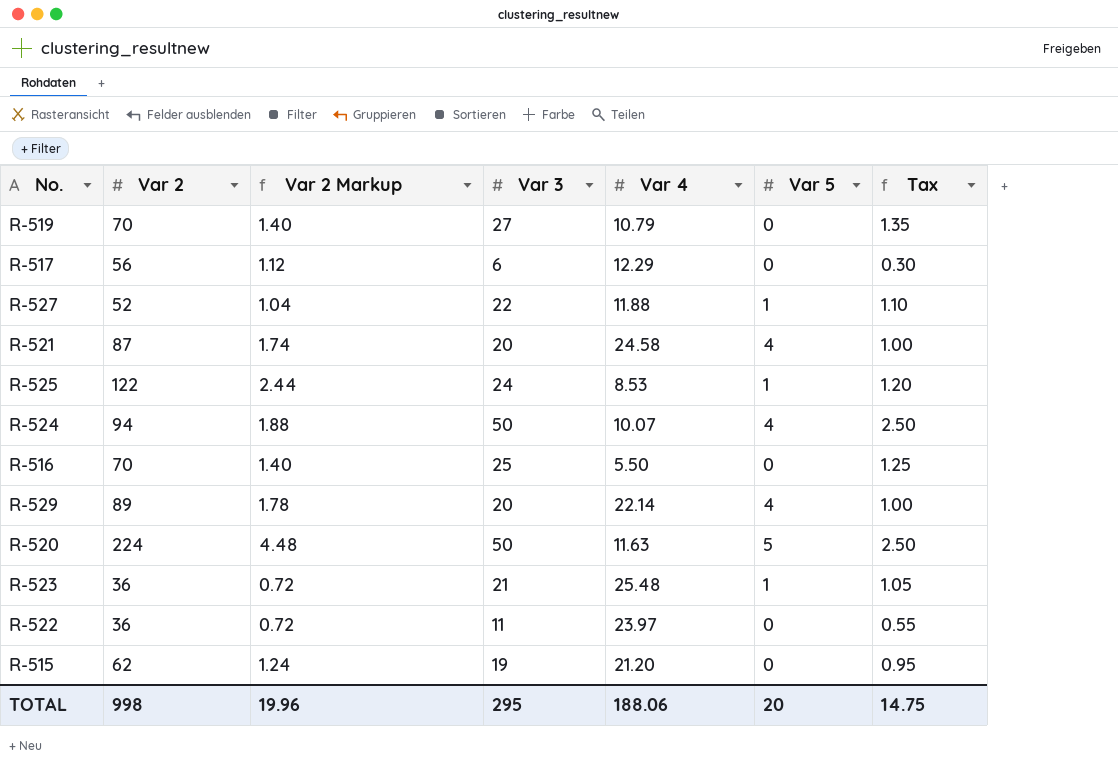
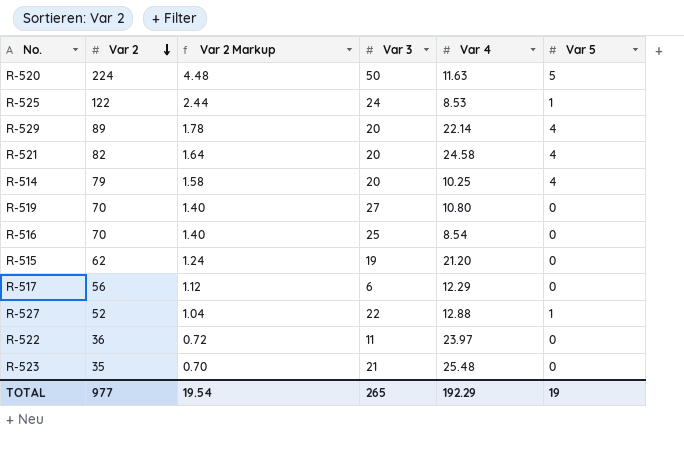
row order: none -> Var 2 descending
column Tax | formula: [Var 3] * 0.05 -> none
row R-524: 94 | 1.88 | 50 | 10.07 | 4 | 2.50 -> none
R-521 | Var 2: 87 -> 82
R-521 | Var 2 Markup: 1.74 -> 1.64
row R-514: none -> 79 | 1.58 | 20 | 10.25 | 4
R-519 | Var 4: 10.79 -> 10.80
R-516 | Var 4: 5.50 -> 8.54
R-527 | Var 4: 11.88 -> 12.88
R-523 | Var 2: 36 -> 35
R-523 | Var 2 Markup: 0.72 -> 0.70
R-523 | Var 5: 1 -> 0
TOTAL | Var 2: 998 -> 977
TOTAL | Var 2 Markup: 19.96 -> 19.54
TOTAL | Var 3: 295 -> 265
TOTAL | Var 4: 188.06 -> 192.29
TOTAL | Var 5: 20 -> 19

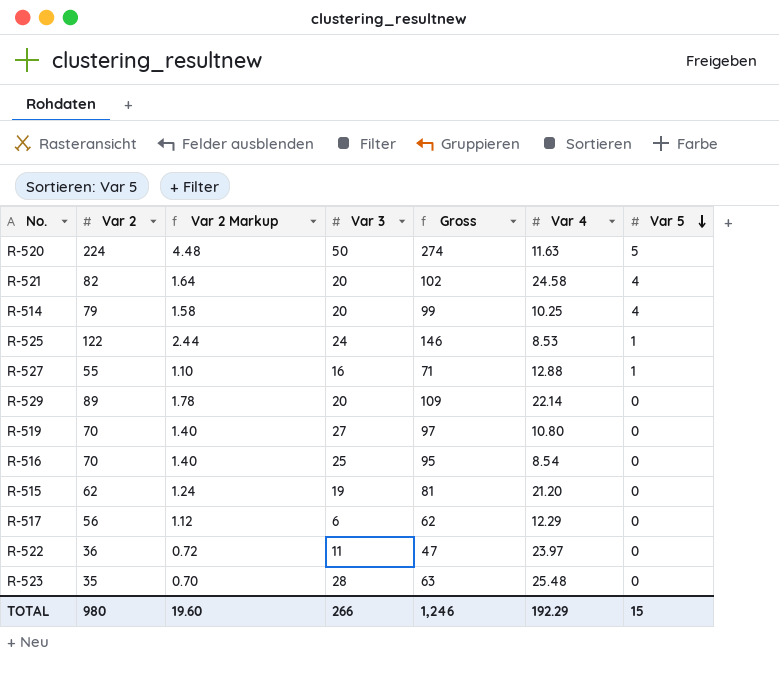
row order: Var 2 descending -> Var 5 descending
column Gross | formula: none -> [Var 2] + [Var 3]
R-527 | Var 2: 52 -> 55
R-527 | Var 2 Markup: 1.04 -> 1.10
R-527 | Var 3: 22 -> 16
R-529 | Var 5: 4 -> 0
R-523 | Var 3: 21 -> 28
TOTAL | Var 2: 977 -> 980
TOTAL | Var 2 Markup: 19.54 -> 19.60
TOTAL | Var 3: 265 -> 266
TOTAL | Var 5: 19 -> 15

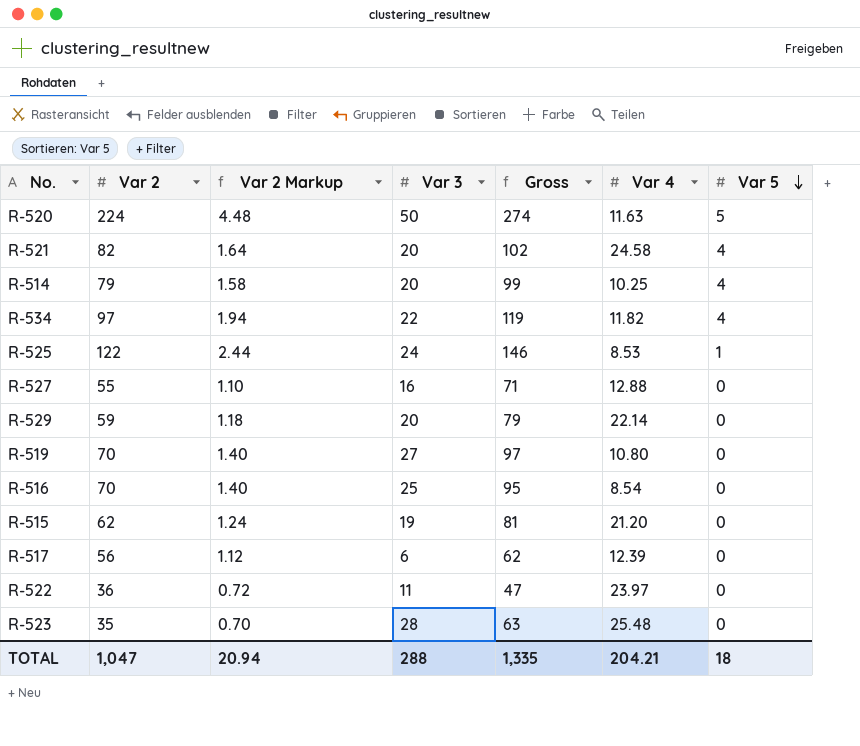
row R-534: none -> 97 | 1.94 | 22 | 119 | 11.82 | 4
R-527 | Var 5: 1 -> 0
R-529 | Var 2: 89 -> 59
R-529 | Var 2 Markup: 1.78 -> 1.18
R-529 | Gross: 109 -> 79
R-517 | Var 4: 12.29 -> 12.39
TOTAL | Var 2: 980 -> 1,047
TOTAL | Var 2 Markup: 19.60 -> 20.94
TOTAL | Var 3: 266 -> 288
TOTAL | Gross: 1,246 -> 1,335
TOTAL | Var 4: 192.29 -> 204.21
TOTAL | Var 5: 15 -> 18

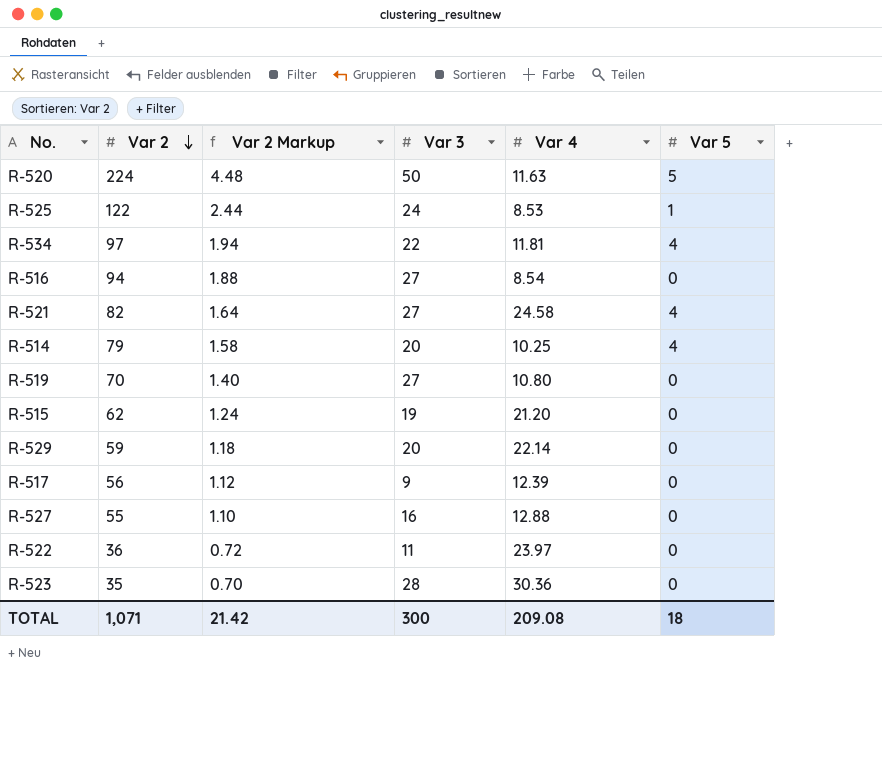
row order: Var 5 descending -> Var 2 descending
column Gross | formula: [Var 2] + [Var 3] -> none
R-534 | Var 4: 11.82 -> 11.81
R-516 | Var 2: 70 -> 94
R-516 | Var 2 Markup: 1.40 -> 1.88
R-516 | Var 3: 25 -> 27
R-521 | Var 3: 20 -> 27
R-517 | Var 3: 6 -> 9
R-523 | Var 4: 25.48 -> 30.36
TOTAL | Var 2: 1,047 -> 1,071
TOTAL | Var 2 Markup: 20.94 -> 21.42
TOTAL | Var 3: 288 -> 300
TOTAL | Var 4: 204.21 -> 209.08

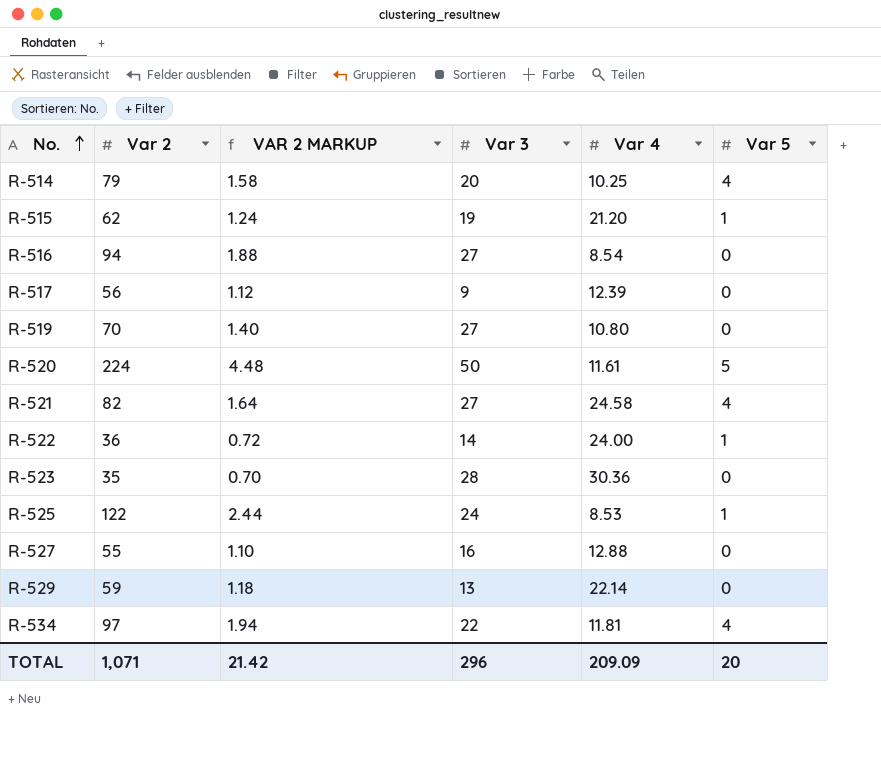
row order: Var 2 descending -> No. ascending
column name: Var 2 Markup -> VAR 2 MARKUP
R-515 | Var 5: 0 -> 1
R-520 | Var 4: 11.63 -> 11.61
R-522 | Var 3: 11 -> 14
R-522 | Var 4: 23.97 -> 24.00
R-522 | Var 5: 0 -> 1
R-529 | Var 3: 20 -> 13
TOTAL | Var 3: 300 -> 296
TOTAL | Var 4: 209.08 -> 209.09
TOTAL | Var 5: 18 -> 20

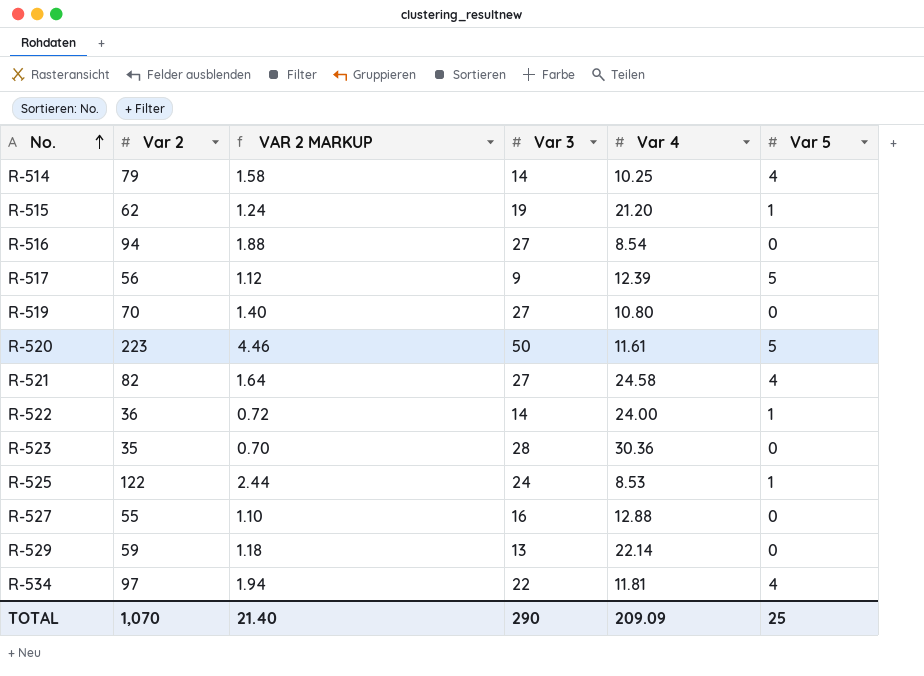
R-514 | Var 3: 20 -> 14
R-517 | Var 5: 0 -> 5
R-520 | Var 2: 224 -> 223
R-520 | VAR 2 MARKUP: 4.48 -> 4.46
TOTAL | Var 2: 1,071 -> 1,070
TOTAL | VAR 2 MARKUP: 21.42 -> 21.40
TOTAL | Var 3: 296 -> 290
TOTAL | Var 5: 20 -> 25

